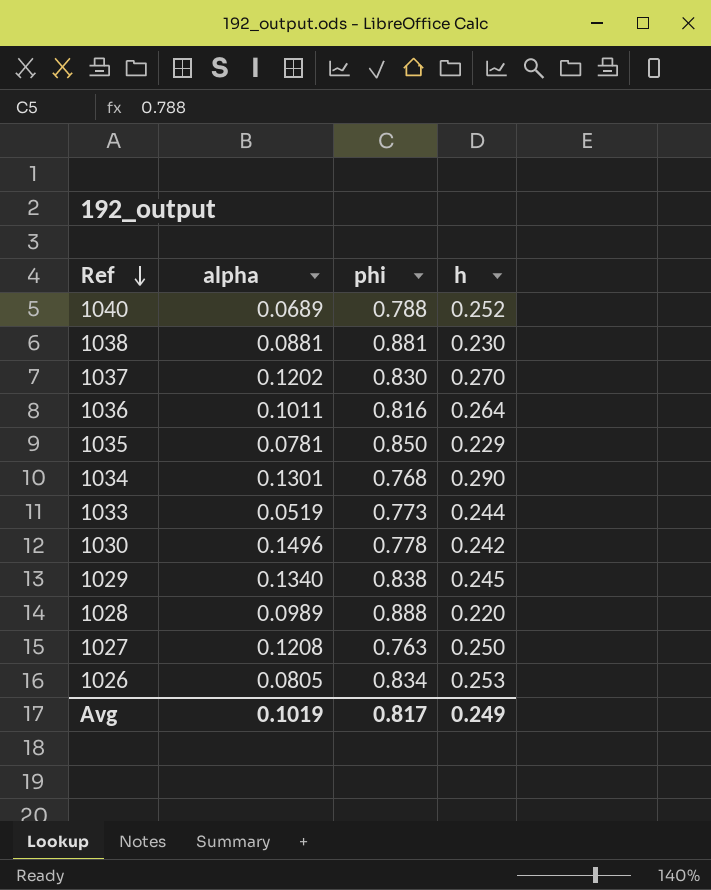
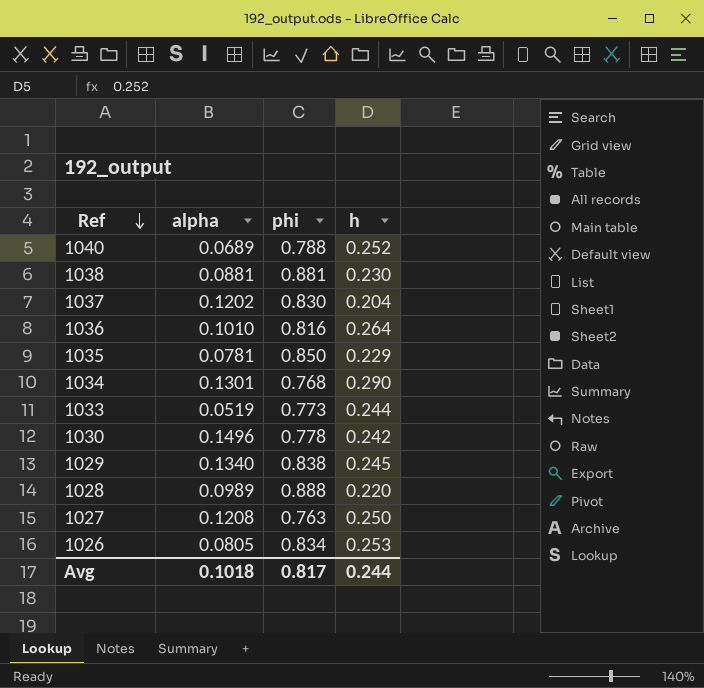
1037 | h: 0.270 -> 0.204
1036 | alpha: 0.1011 -> 0.1010
Avg | alpha: 0.1019 -> 0.1018
Avg | h: 0.249 -> 0.244

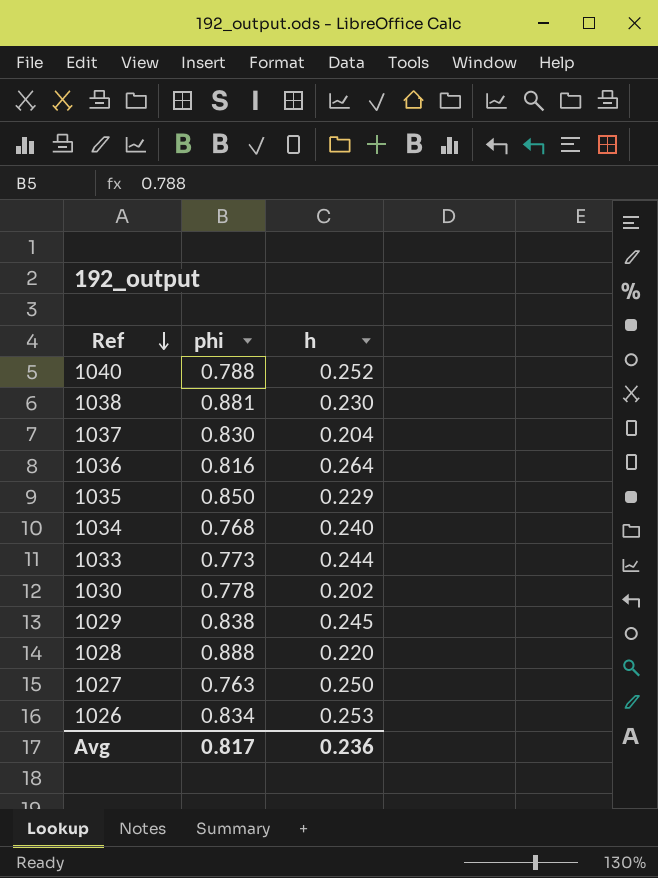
column alpha | position: 2 -> none
1034 | h: 0.290 -> 0.240
1030 | h: 0.242 -> 0.202
Avg | h: 0.244 -> 0.236

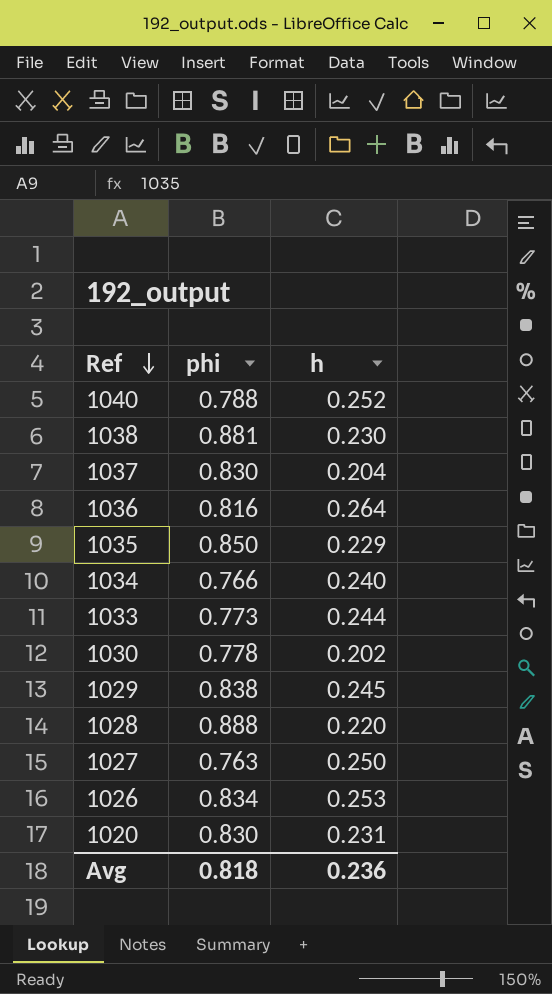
1034 | phi: 0.768 -> 0.766
row 1020: none -> 0.830 | 0.231
Avg | phi: 0.817 -> 0.818

